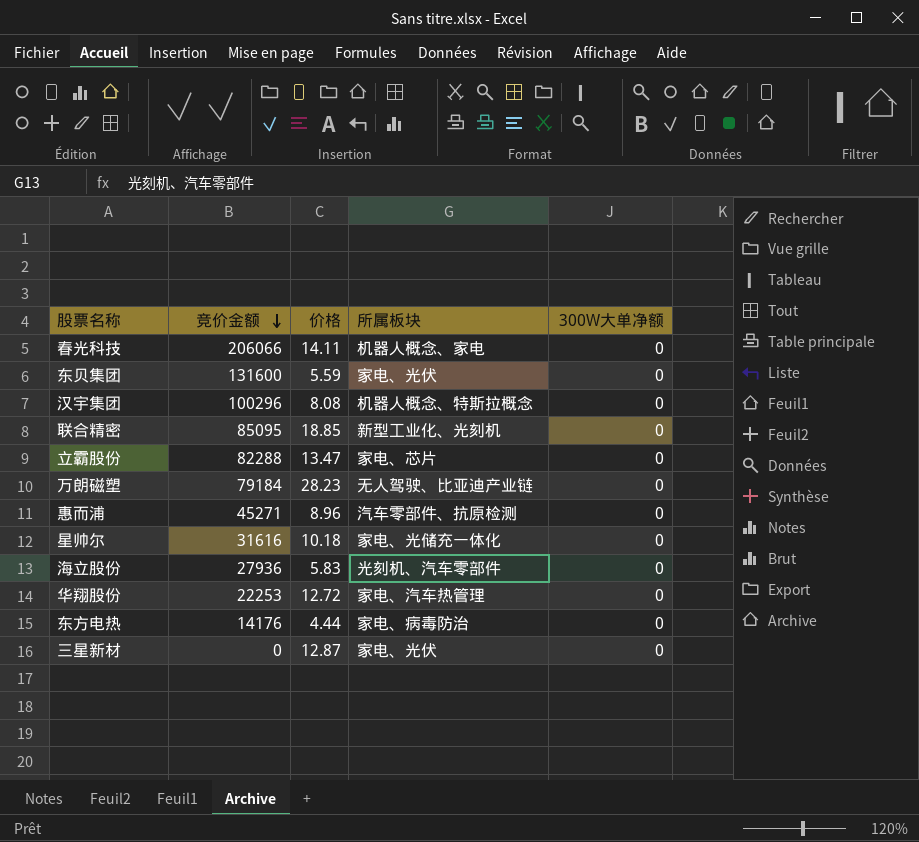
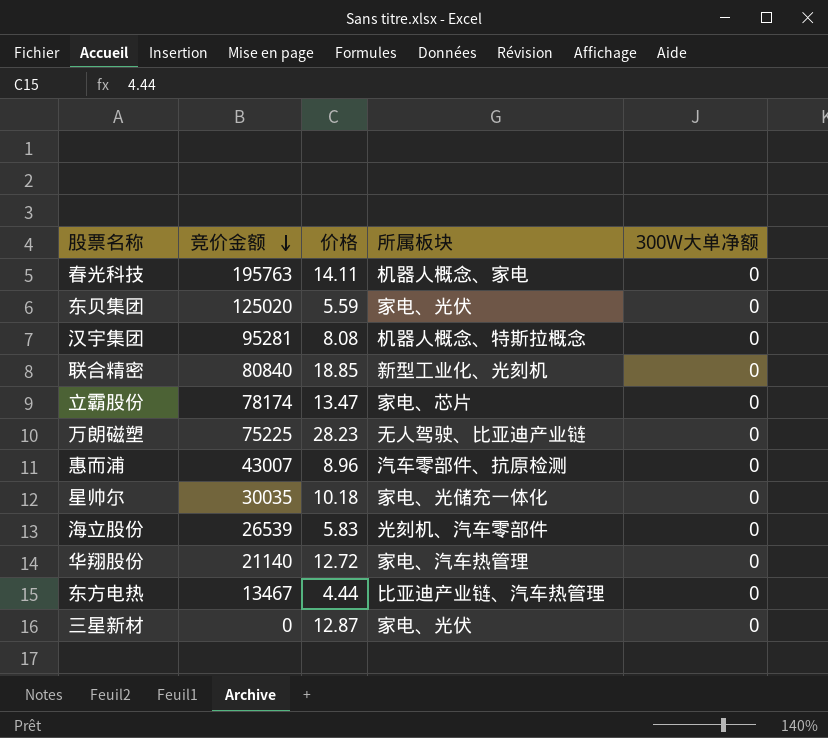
春光科技 | 竞价金额: 206066 -> 195763
东贝集团 | 竞价金额: 131600 -> 125020
汉宇集团 | 竞价金额: 100296 -> 95281
联合精密 | 竞价金额: 85095 -> 80840
立霸股份 | 竞价金额: 82288 -> 78174
万朗磁塑 | 竞价金额: 79184 -> 75225
惠而浦 | 竞价金额: 45271 -> 43007
星帅尔 | 竞价金额: 31616 -> 30035
海立股份 | 竞价金额: 27936 -> 26539
华翔股份 | 竞价金额: 22253 -> 21140
东方电热 | 竞价金额: 14176 -> 13467
东方电热 | 所属板块: 家电、病毒防治 -> 比亚迪产业链、汽车热管理

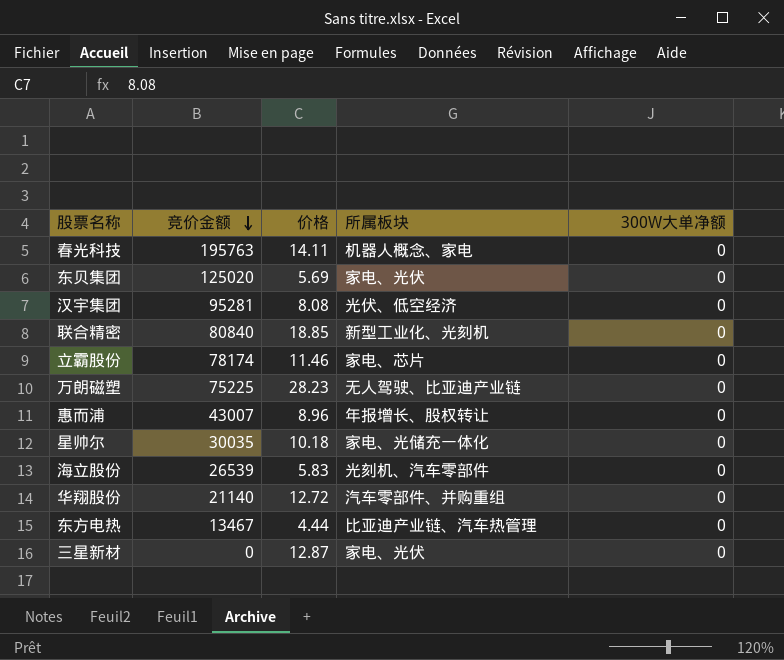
东贝集团 | 价格: 5.59 -> 5.69
汉宇集团 | 所属板块: 机器人概念、特斯拉概念 -> 光伏、低空经济
立霸股份 | 价格: 13.47 -> 11.46
惠而浦 | 所属板块: 汽车零部件、抗原检测 -> 年报增长、股权转让
华翔股份 | 所属板块: 家电、汽车热管理 -> 汽车零部件、并购重组

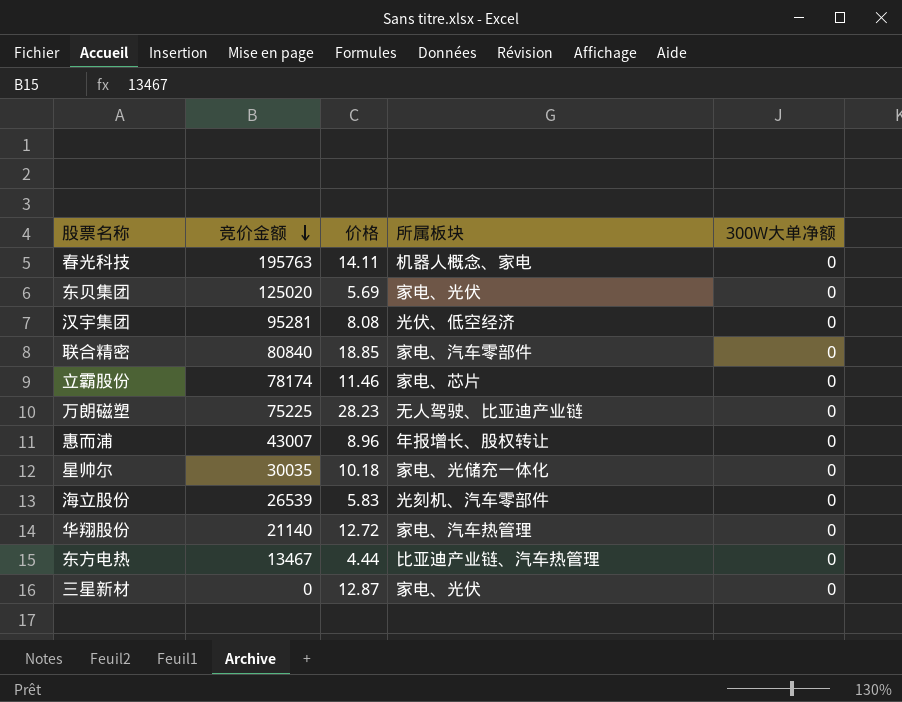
联合精密 | 所属板块: 新型工业化、光刻机 -> 家电、汽车零部件
华翔股份 | 所属板块: 汽车零部件、并购重组 -> 家电、汽车热管理

